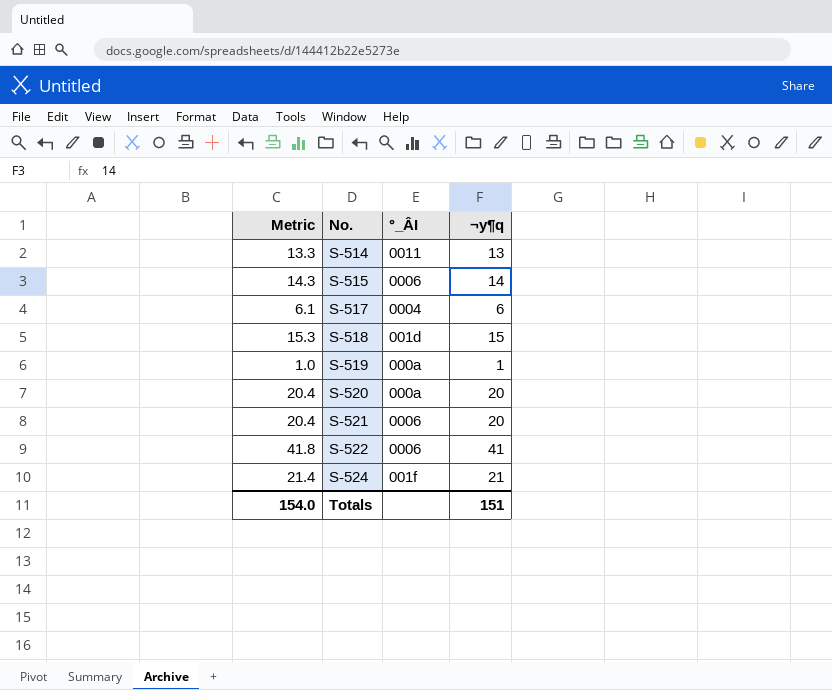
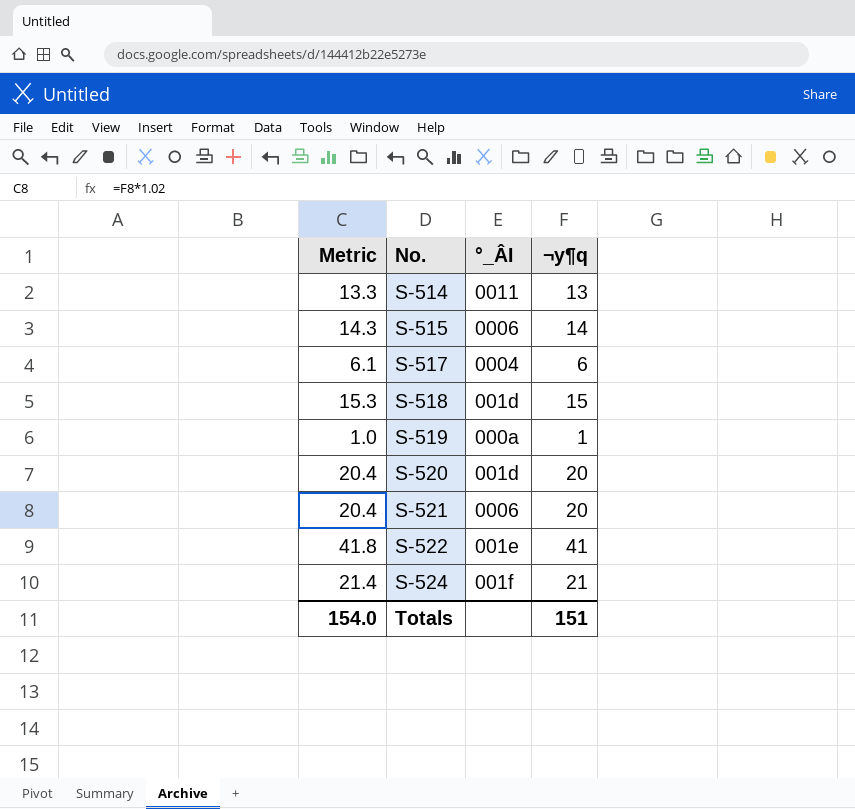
S-520 | °_ÂI: 000a -> 001d
S-522 | °_ÂI: 0006 -> 001e

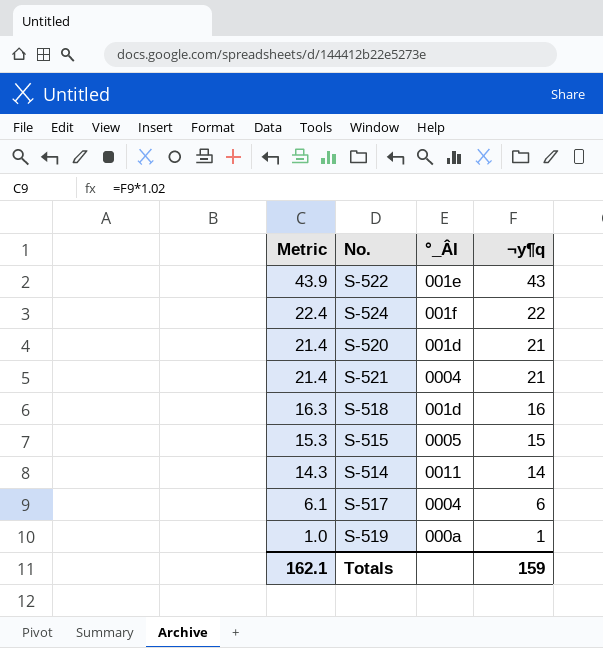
row order: No. ascending -> Metric descending
S-522 | Metric: 41.8 -> 43.9
S-522 | ¬y¶q: 41 -> 43
S-524 | Metric: 21.4 -> 22.4
S-524 | ¬y¶q: 21 -> 22
S-520 | Metric: 20.4 -> 21.4
S-520 | ¬y¶q: 20 -> 21
S-521 | Metric: 20.4 -> 21.4
S-521 | °_ÂI: 0006 -> 0004
S-521 | ¬y¶q: 20 -> 21
S-518 | Metric: 15.3 -> 16.3
S-518 | ¬y¶q: 15 -> 16
S-515 | Metric: 14.3 -> 15.3
S-515 | °_ÂI: 0006 -> 0005
S-515 | ¬y¶q: 14 -> 15
S-514 | Metric: 13.3 -> 14.3
S-514 | ¬y¶q: 13 -> 14
Totals | Metric: 154.0 -> 162.1
Totals | ¬y¶q: 151 -> 159

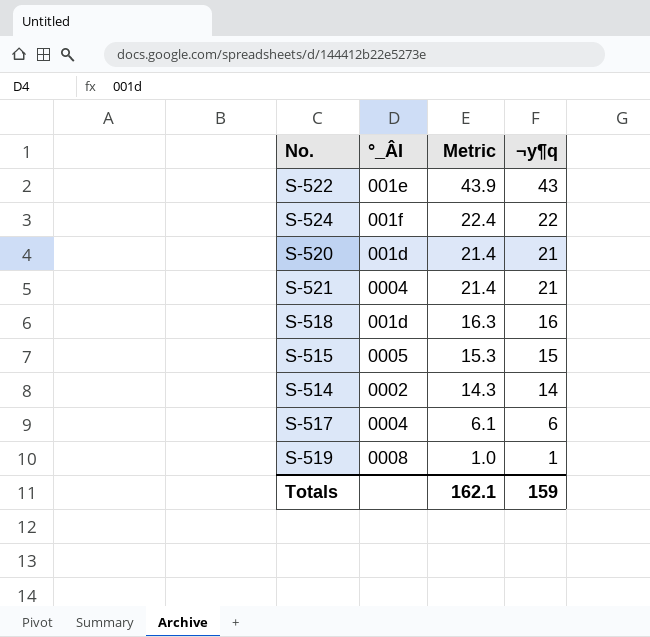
column Metric | position: 1 -> 3
S-514 | °_ÂI: 0011 -> 0002
S-519 | °_ÂI: 000a -> 0008

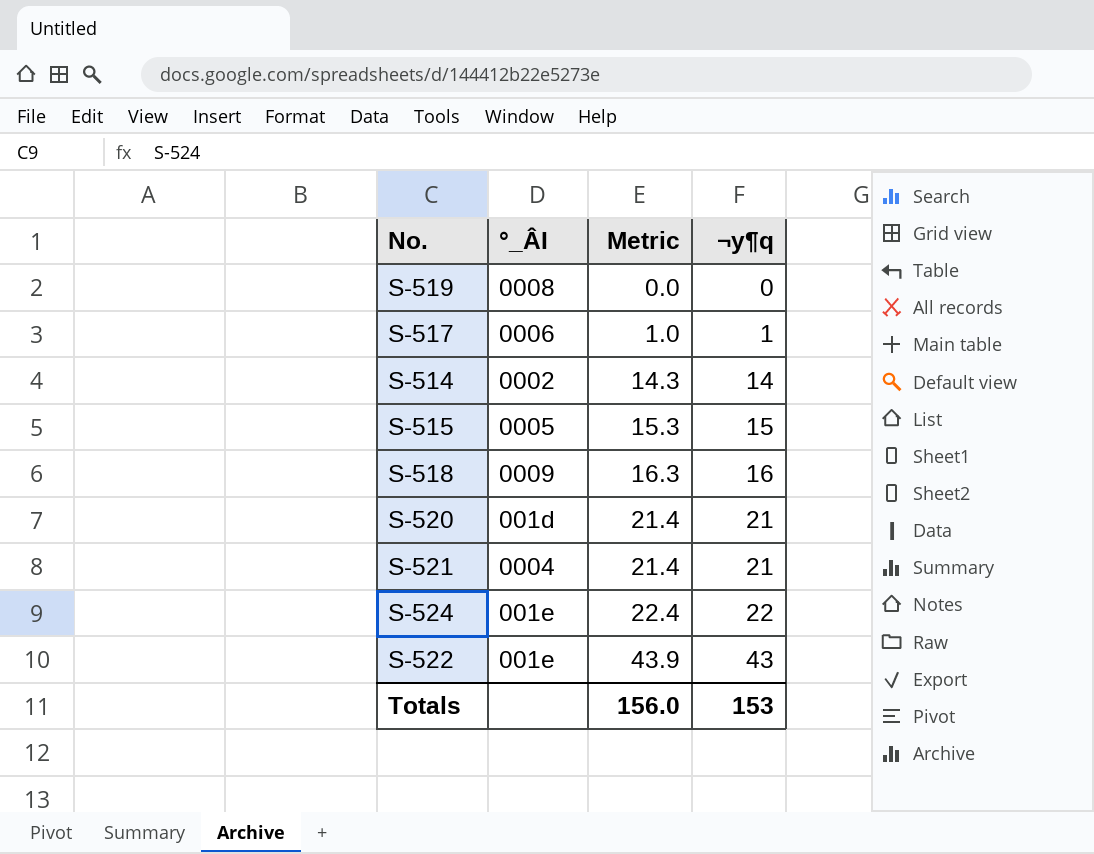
row order: Metric descending -> Metric ascending
S-519 | Metric: 1.0 -> 0.0
S-519 | ¬y¶q: 1 -> 0
S-517 | °_ÂI: 0004 -> 0006
S-517 | Metric: 6.1 -> 1.0
S-517 | ¬y¶q: 6 -> 1
S-518 | °_ÂI: 001d -> 0009
S-524 | °_ÂI: 001f -> 001e
Totals | Metric: 162.1 -> 156.0
Totals | ¬y¶q: 159 -> 153

